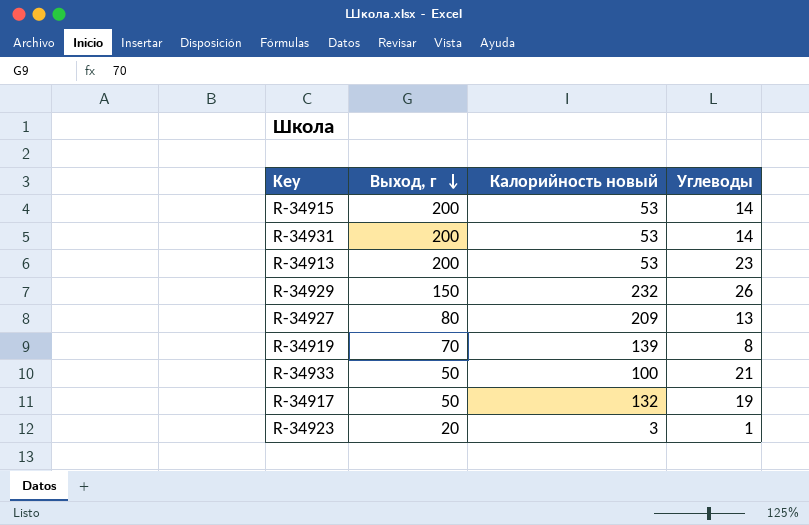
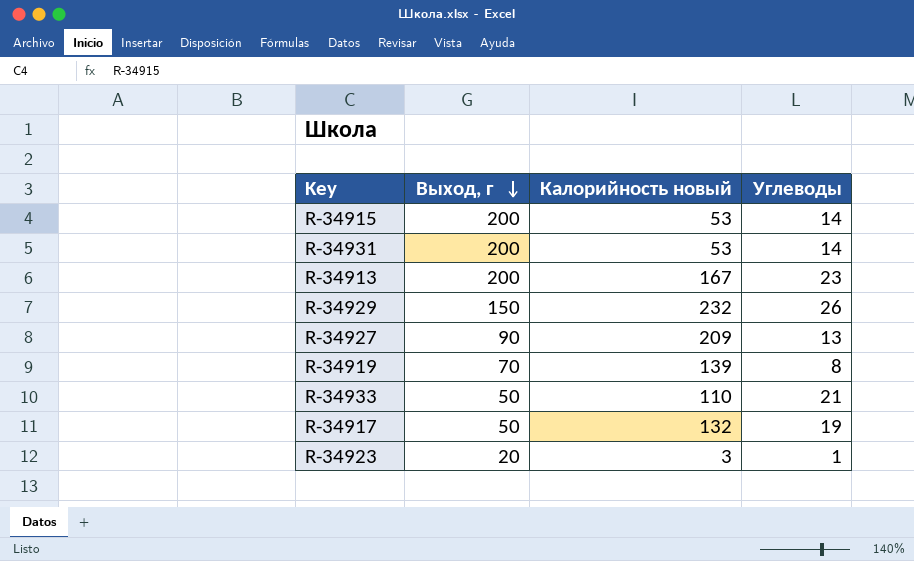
R-34913 | Калорийность новый: 53 -> 167
R-34927 | Выход, г: 80 -> 90
R-34933 | Калорийность новый: 100 -> 110

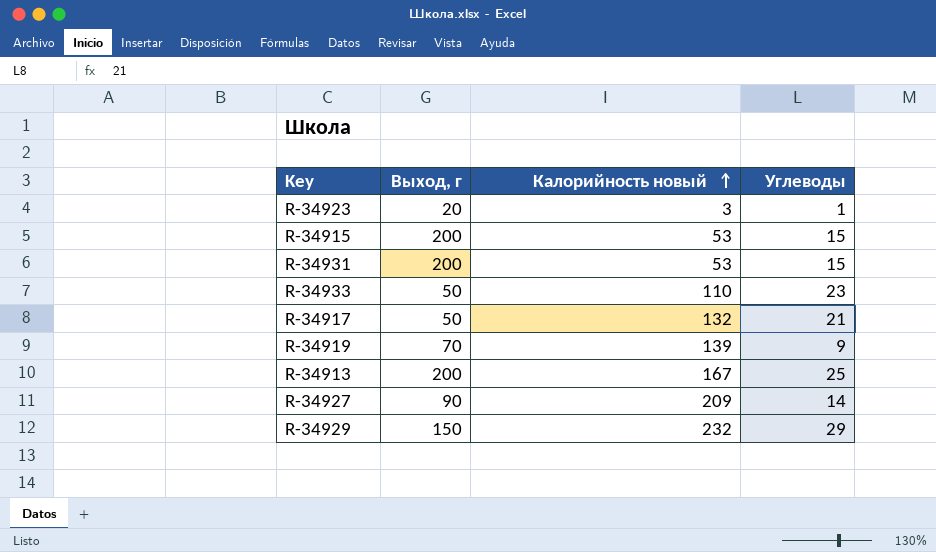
row order: Выход, г descending -> Калорийность новый ascending
R-34915 | Углеводы: 14 -> 15
R-34931 | Углеводы: 14 -> 15
R-34933 | Углеводы: 21 -> 23
R-34917 | Углеводы: 19 -> 21
R-34919 | Углеводы: 8 -> 9
R-34913 | Углеводы: 23 -> 25
R-34927 | Углеводы: 13 -> 14
R-34929 | Углеводы: 26 -> 29

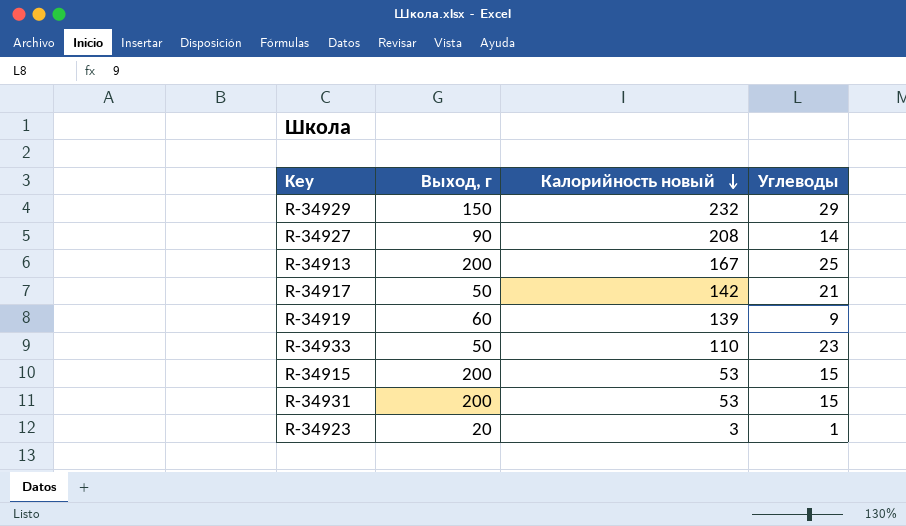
row order: Калорийность новый ascending -> Калорийность новый descending
R-34927 | Калорийность новый: 209 -> 208
R-34917 | Калорийность новый: 132 -> 142
R-34919 | Выход, г: 70 -> 60

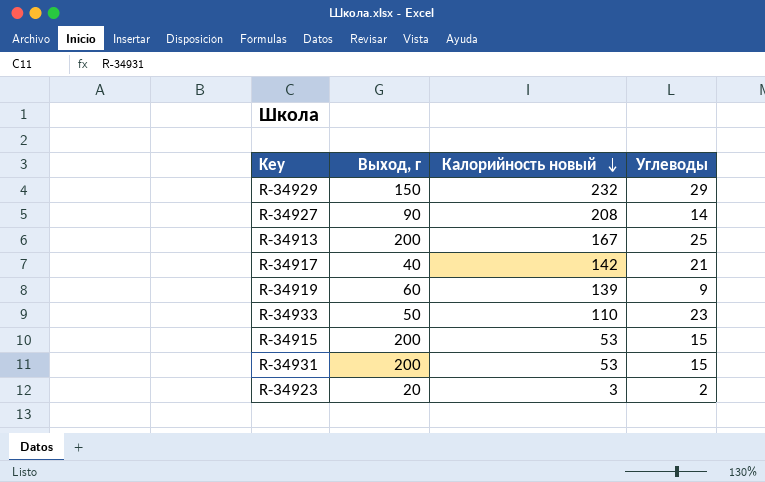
R-34917 | Выход, г: 50 -> 40
R-34923 | Углеводы: 1 -> 2

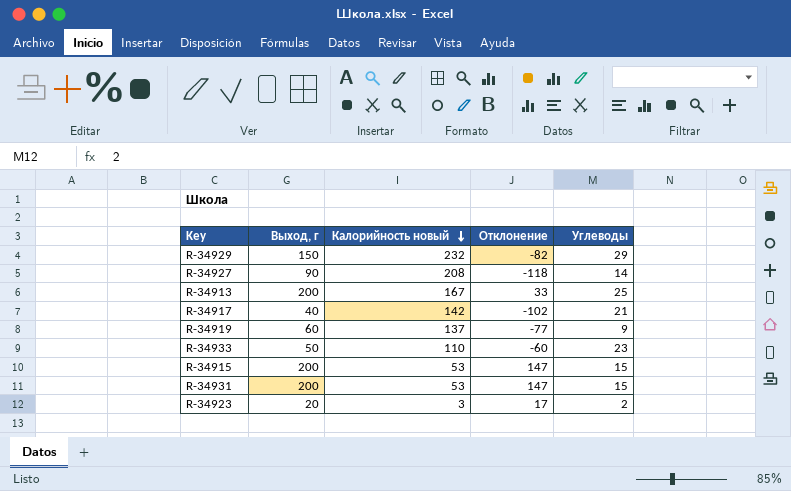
column Отклонение | formula: none -> [Выход, г] - [Калорийность новый]
R-34919 | Калорийность новый: 139 -> 137

